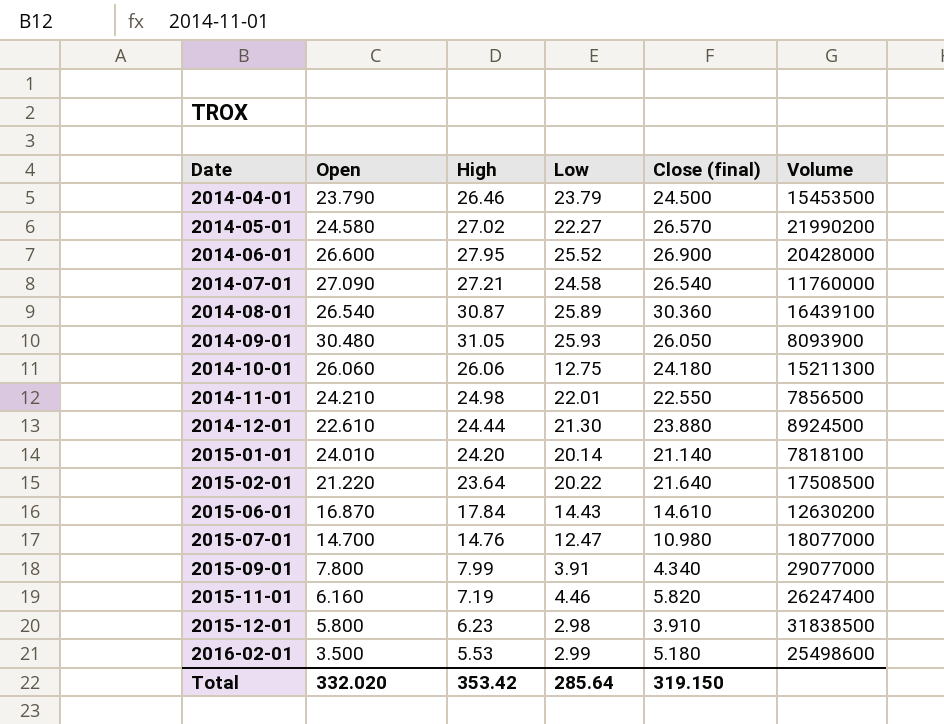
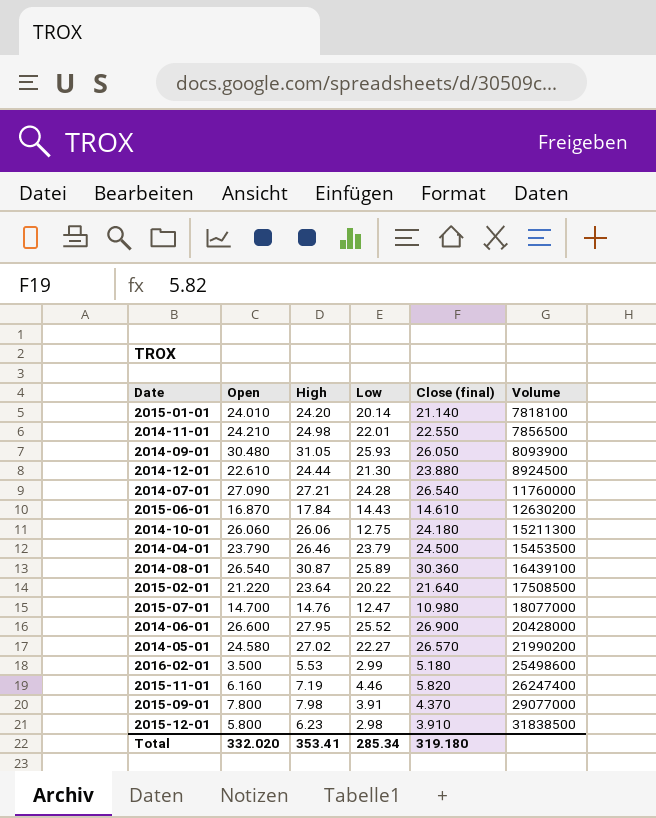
row order: Date ascending -> Volume ascending
2014-07-01 | Low: 24.58 -> 24.28
2015-09-01 | High: 7.99 -> 7.98
2015-09-01 | Close (final): 4.340 -> 4.370
Total | High: 353.42 -> 353.41
Total | Low: 285.64 -> 285.34
Total | Close (final): 319.150 -> 319.180

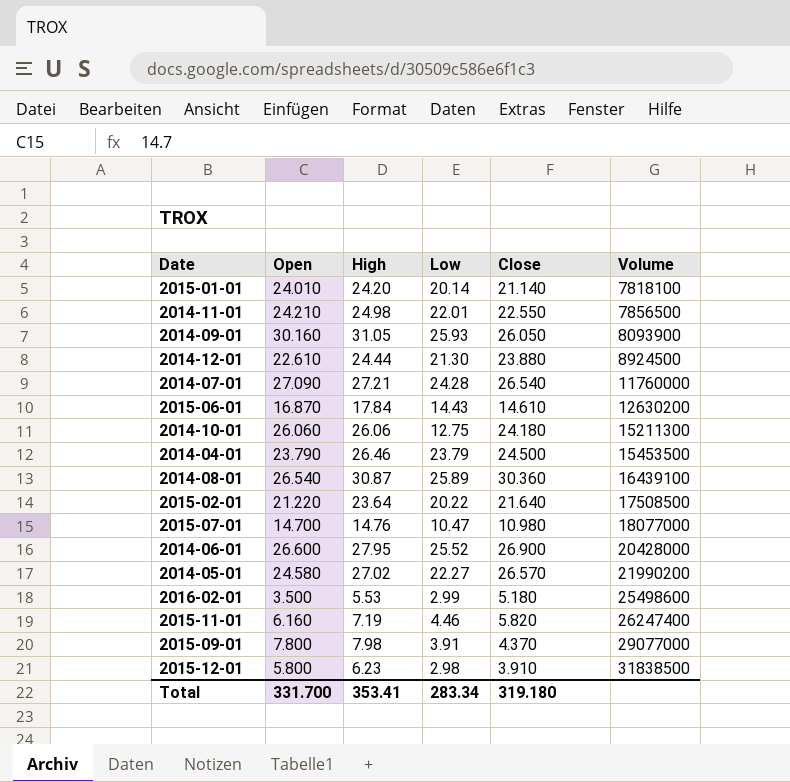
column name: Close (final) -> Close
2014-09-01 | Open: 30.480 -> 30.160
2015-07-01 | Low: 12.47 -> 10.47
Total | Open: 332.020 -> 331.700
Total | Low: 285.34 -> 283.34

